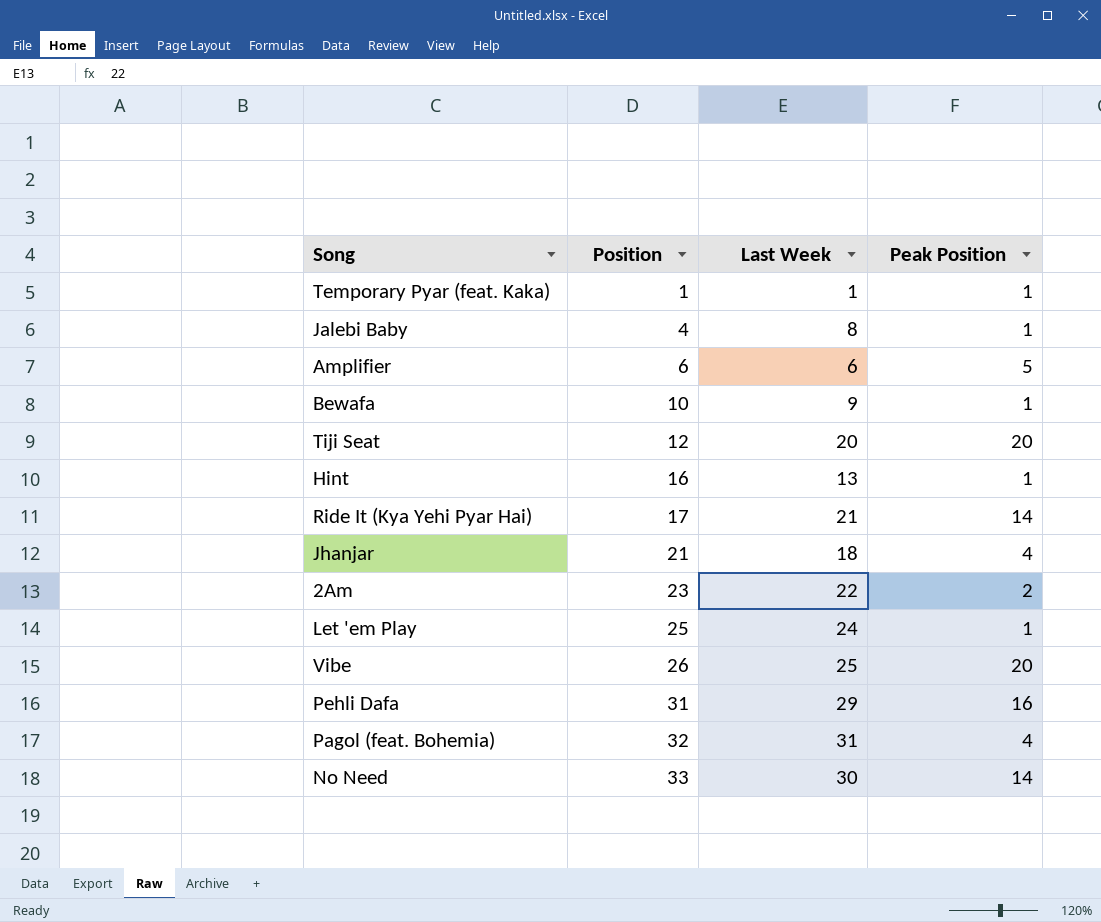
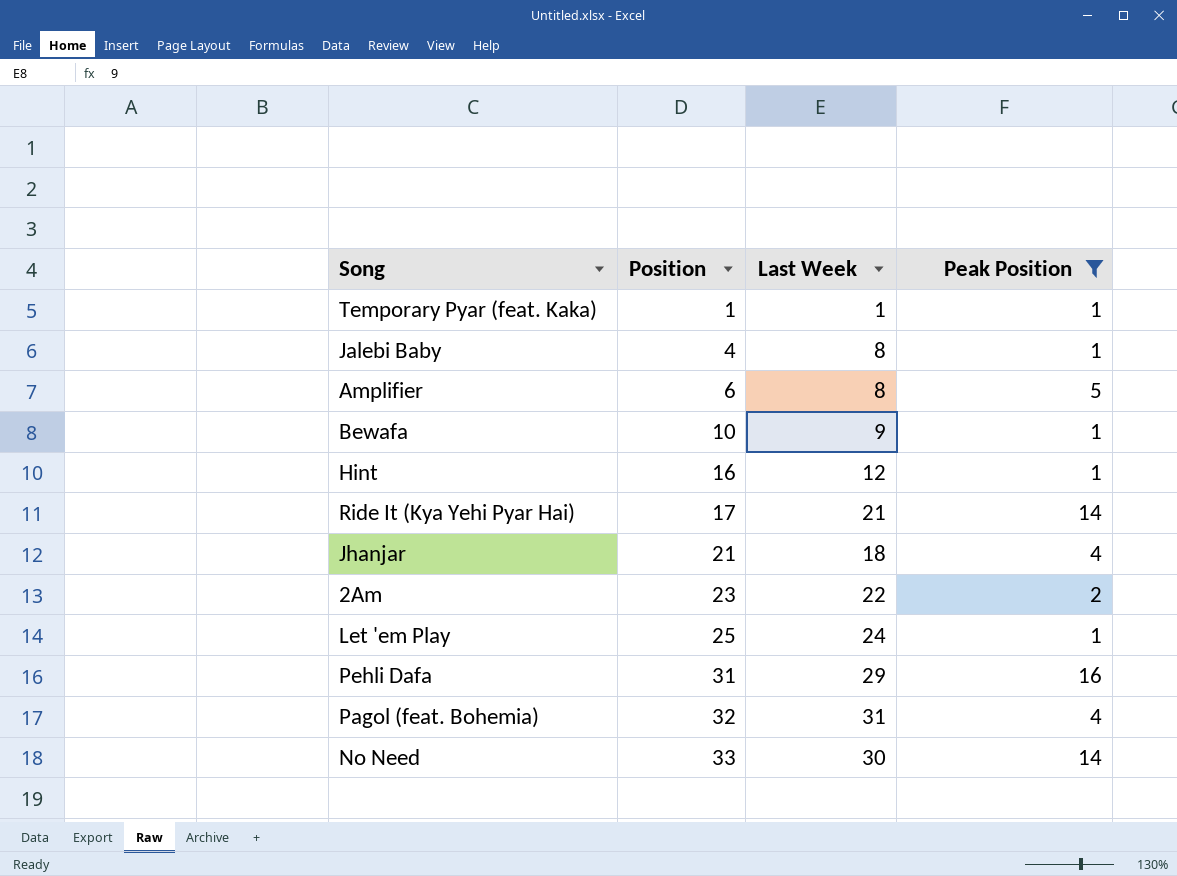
filter: none -> Peak Position != 20
Amplifier | Last Week: 6 -> 8
Hint | Last Week: 13 -> 12

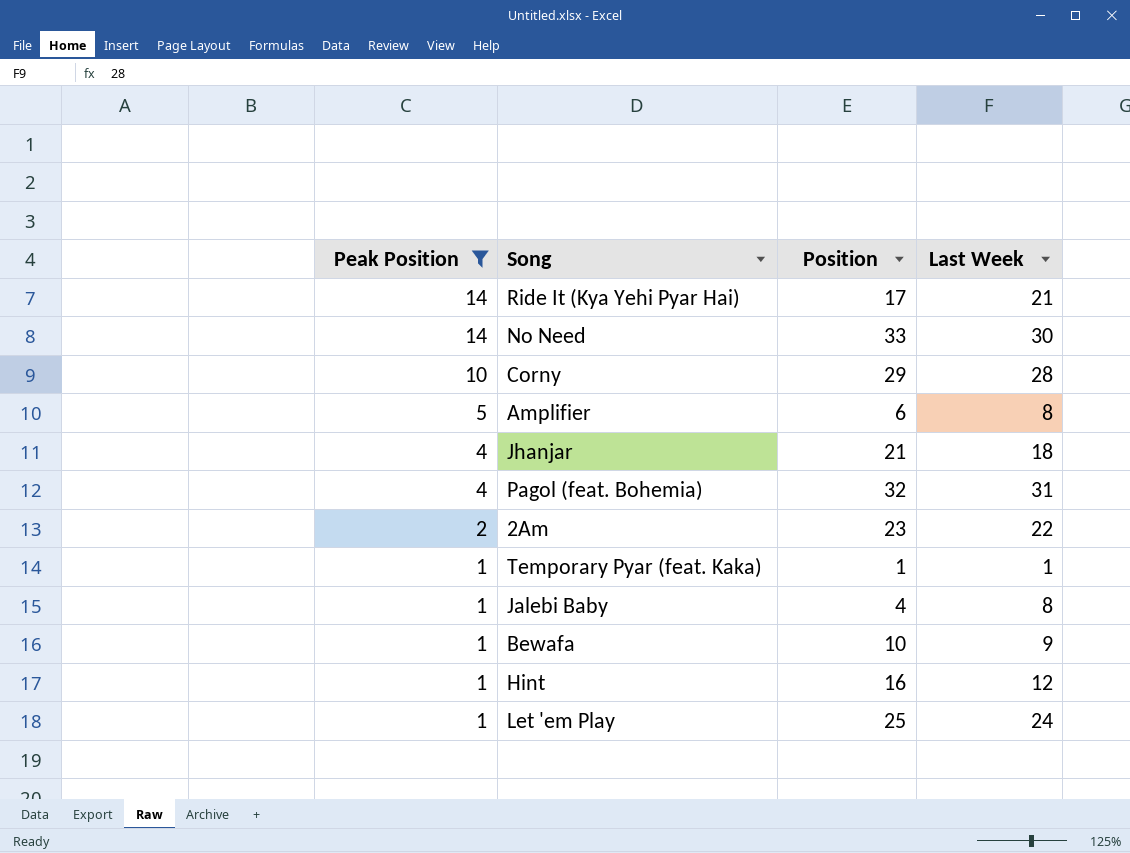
row order: Position ascending -> Peak Position descending
column Peak Position | position: 4 -> 1
row Pehli Dafa: 31 | 29 | 16 -> none
row Corny: none -> 10 | 29 | 28

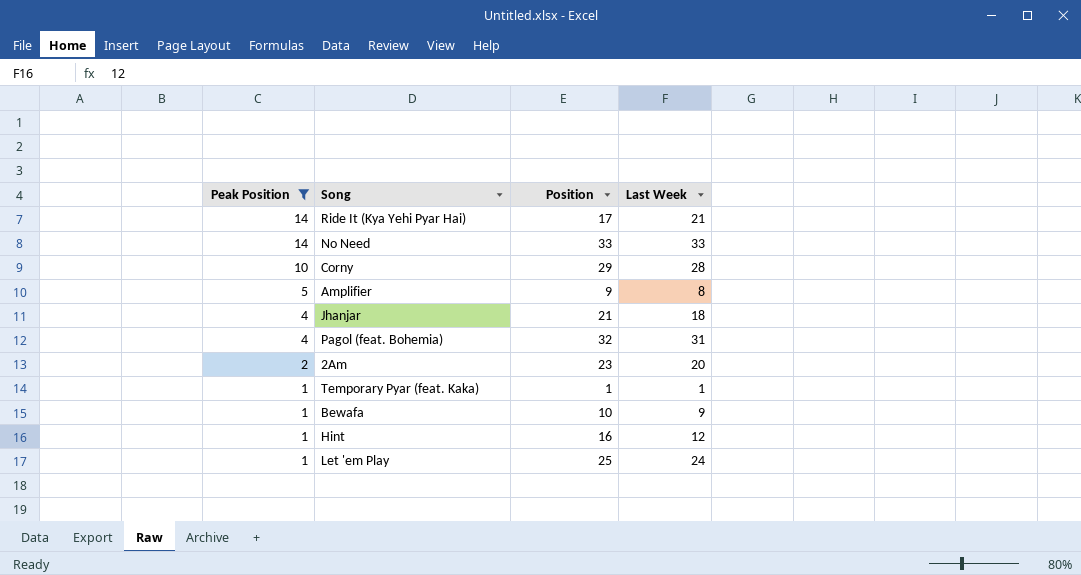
row Jalebi Baby: 1 | 4 | 8 -> none
No Need | Last Week: 30 -> 33
Amplifier | Position: 6 -> 9
2Am | Last Week: 22 -> 20

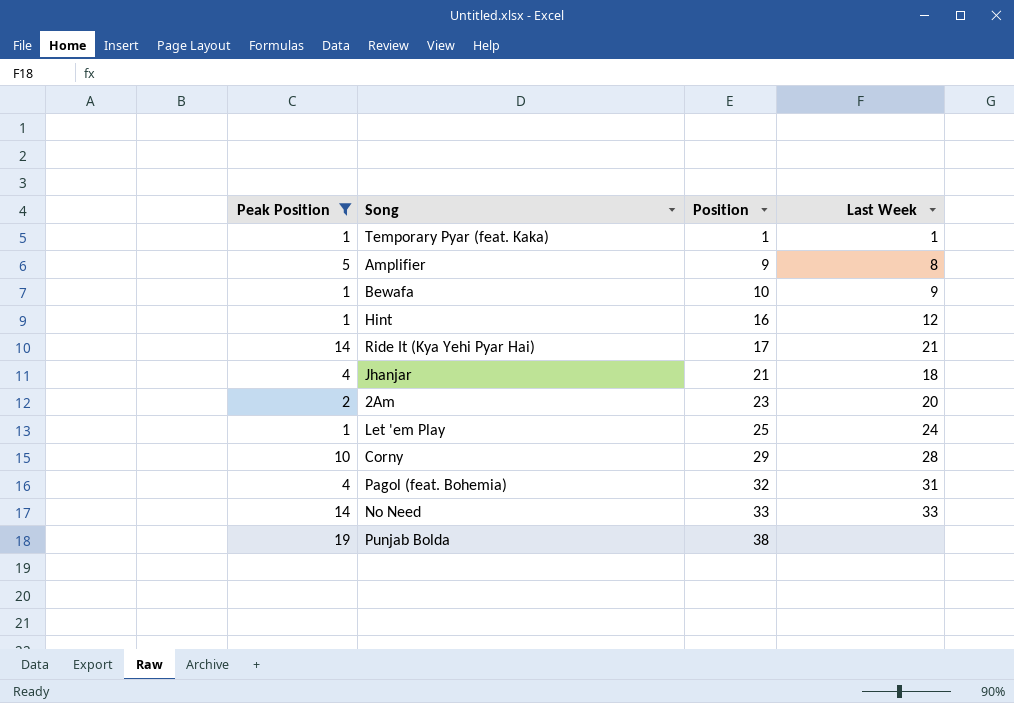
row order: Peak Position descending -> Position ascending
row Punjab Bolda: none -> 19 | 38 | none

